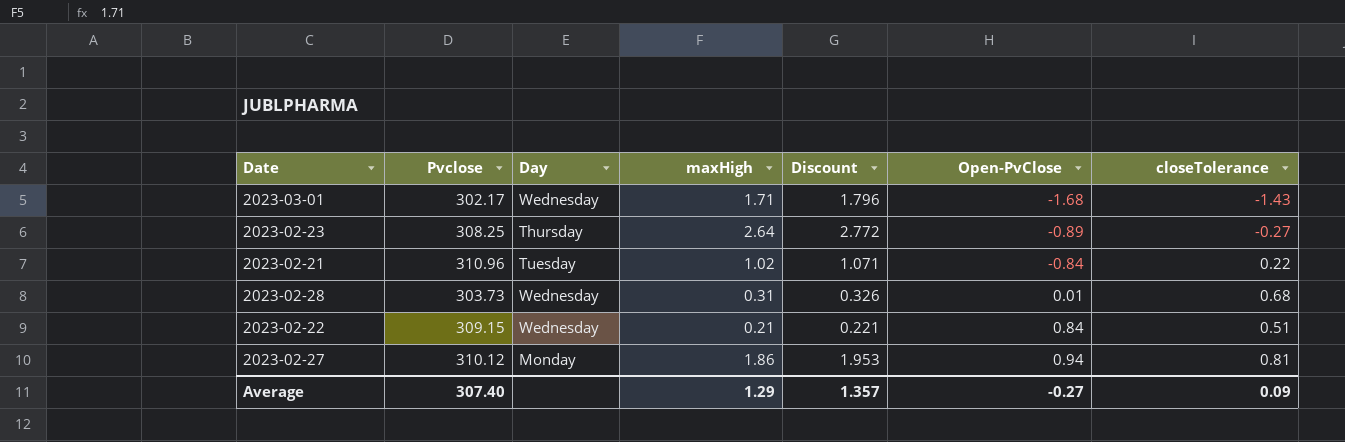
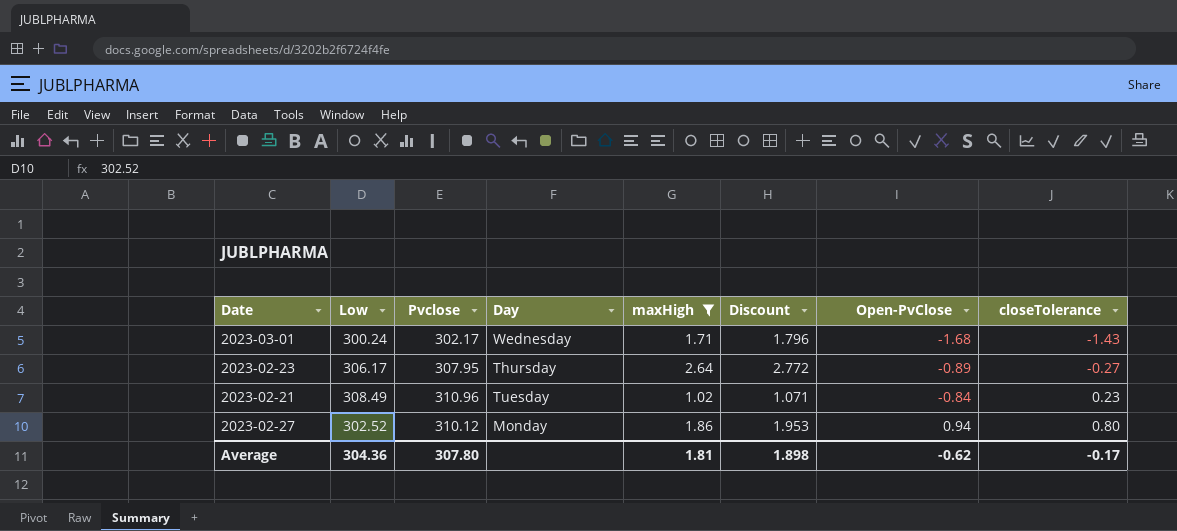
filter: none -> maxHigh >= 1.02
column Low | position: none -> 2
2023-02-23 | Pvclose: 308.25 -> 307.95
2023-02-21 | closeTolerance: 0.22 -> 0.23
2023-02-27 | closeTolerance: 0.81 -> 0.80
Average | Pvclose: 307.40 -> 307.80
Average | maxHigh: 1.29 -> 1.81
Average | Discount: 1.357 -> 1.898
Average | Open-PvClose: -0.27 -> -0.62
Average | closeTolerance: 0.09 -> -0.17

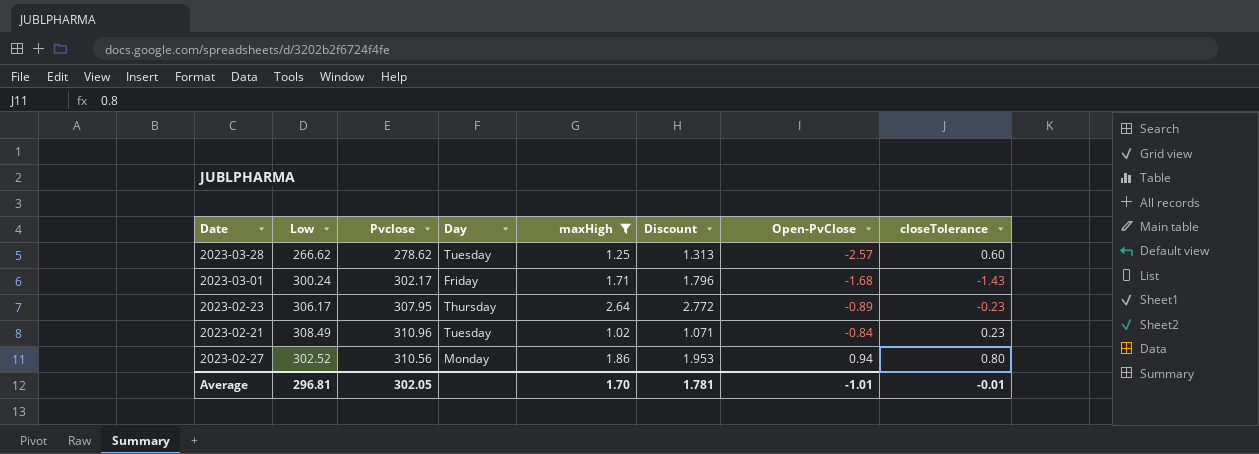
row 2023-03-28: none -> 266.62 | 278.62 | Tuesday | 1.25 | 1.313 | -2.57 | 0.60
2023-03-01 | Day: Wednesday -> Friday
2023-02-23 | closeTolerance: -0.27 -> -0.23
2023-02-27 | Pvclose: 310.12 -> 310.56
Average | Low: 304.36 -> 296.81
Average | Pvclose: 307.80 -> 302.05
Average | maxHigh: 1.81 -> 1.70
Average | Discount: 1.898 -> 1.781
Average | Open-PvClose: -0.62 -> -1.01
Average | closeTolerance: -0.17 -> -0.01

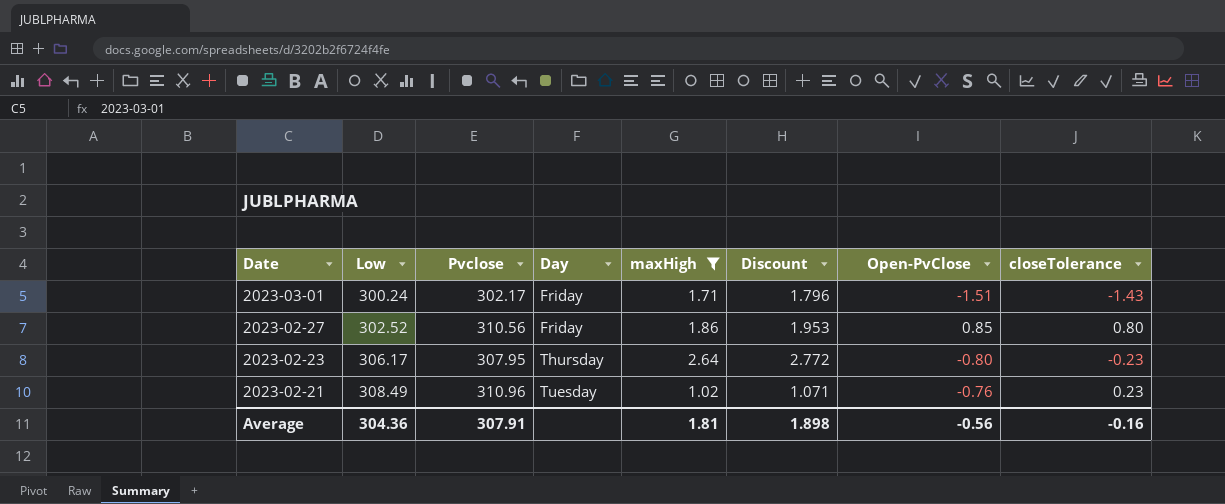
row order: Open-PvClose ascending -> Date descending
row 2023-03-28: 266.62 | 278.62 | Tuesday | 1.25 | 1.313 | -2.57 | 0.60 -> none
2023-03-01 | Open-PvClose: -1.68 -> -1.51
2023-02-27 | Day: Monday -> Friday
2023-02-27 | Open-PvClose: 0.94 -> 0.85
2023-02-23 | Open-PvClose: -0.89 -> -0.80
2023-02-21 | Open-PvClose: -0.84 -> -0.76
Average | Low: 296.81 -> 304.36
Average | Pvclose: 302.05 -> 307.91
Average | maxHigh: 1.70 -> 1.81
Average | Discount: 1.781 -> 1.898
Average | Open-PvClose: -1.01 -> -0.56
Average | closeTolerance: -0.01 -> -0.16

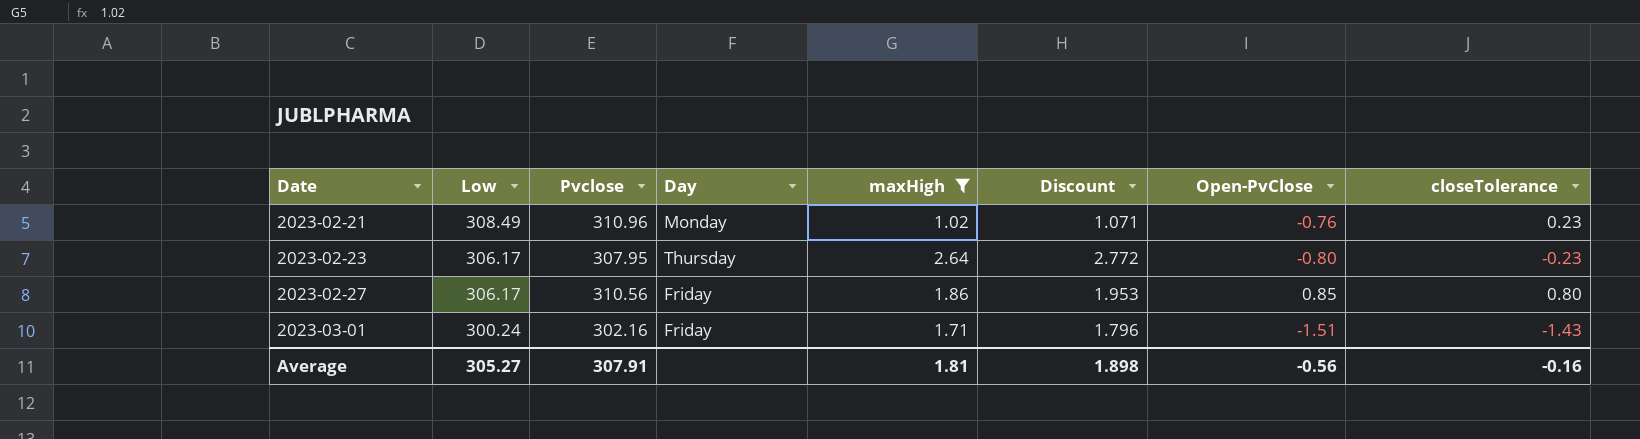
row order: Date descending -> Date ascending
2023-02-21 | Day: Tuesday -> Monday
2023-02-27 | Low: 302.52 -> 306.17
2023-03-01 | Pvclose: 302.17 -> 302.16
Average | Low: 304.36 -> 305.27

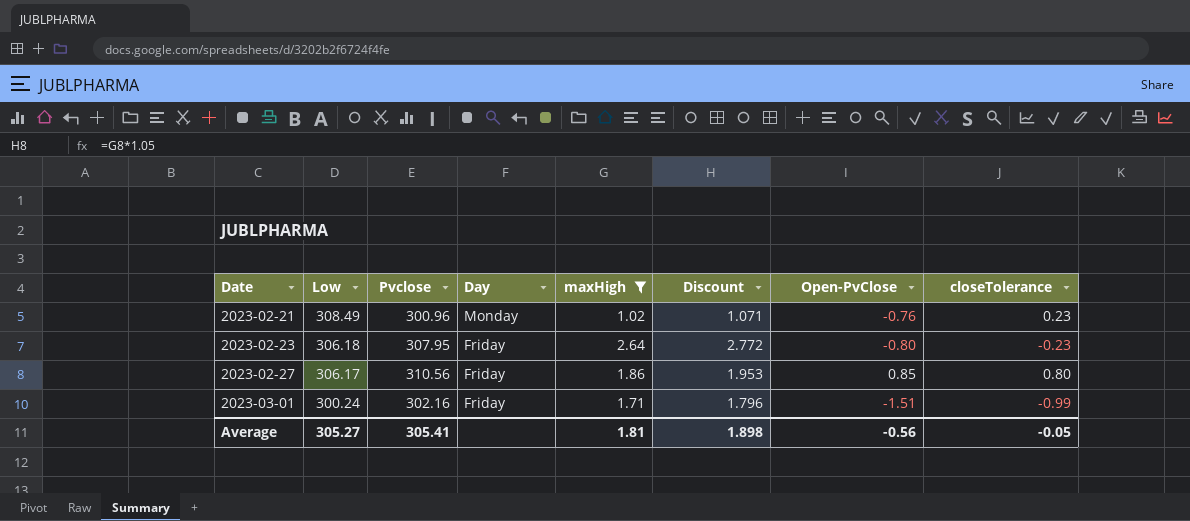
2023-02-21 | Pvclose: 310.96 -> 300.96
2023-02-23 | Low: 306.17 -> 306.18
2023-02-23 | Day: Thursday -> Friday
2023-03-01 | closeTolerance: -1.43 -> -0.99
Average | Pvclose: 307.91 -> 305.41
Average | closeTolerance: -0.16 -> -0.05

